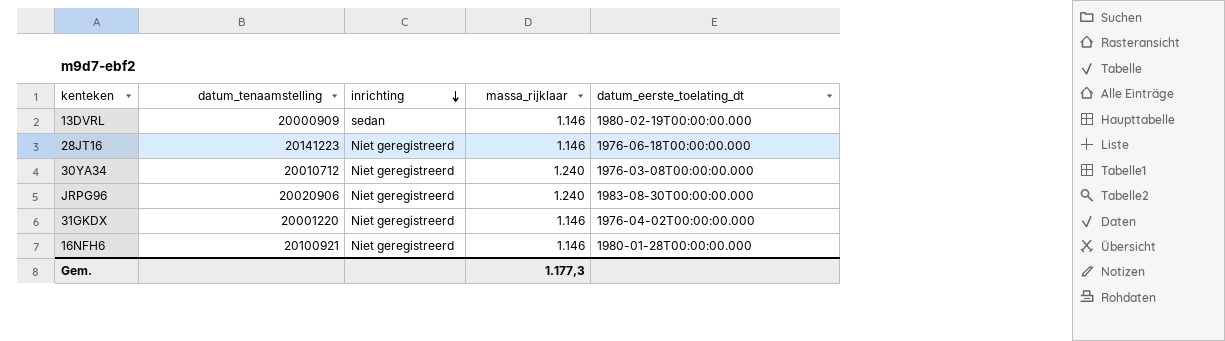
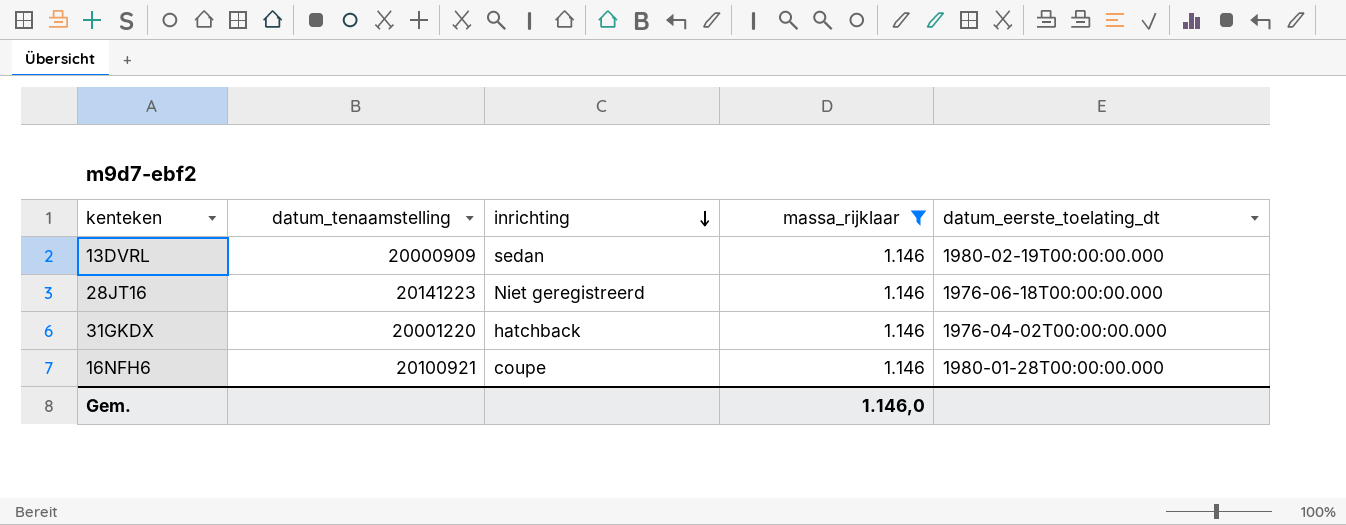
filter: none -> massa_rijklaar = 1.146
31GKDX | inrichting: Niet geregistreerd -> hatchback
16NFH6 | inrichting: Niet geregistreerd -> coupe
Gem. | massa_rijklaar: 1.177,3 -> 1.146,0

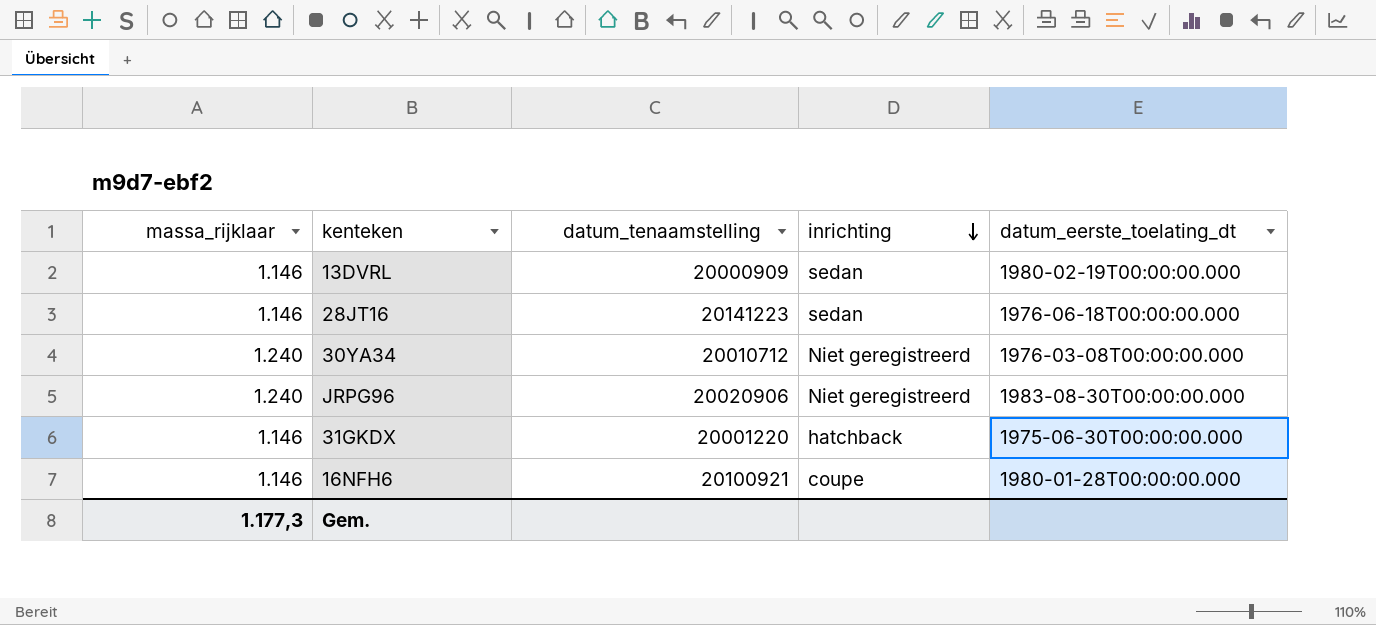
filter: massa_rijklaar = 1.146 -> none
column massa_rijklaar | position: 4 -> 1
28JT16 | inrichting: Niet geregistreerd -> sedan
31GKDX | datum_eerste_toelating_dt: 1976-04-02T00:00:00.000 -> 1975-06-30T00:00:00.000
Gem. | massa_rijklaar: 1.146,0 -> 1.177,3

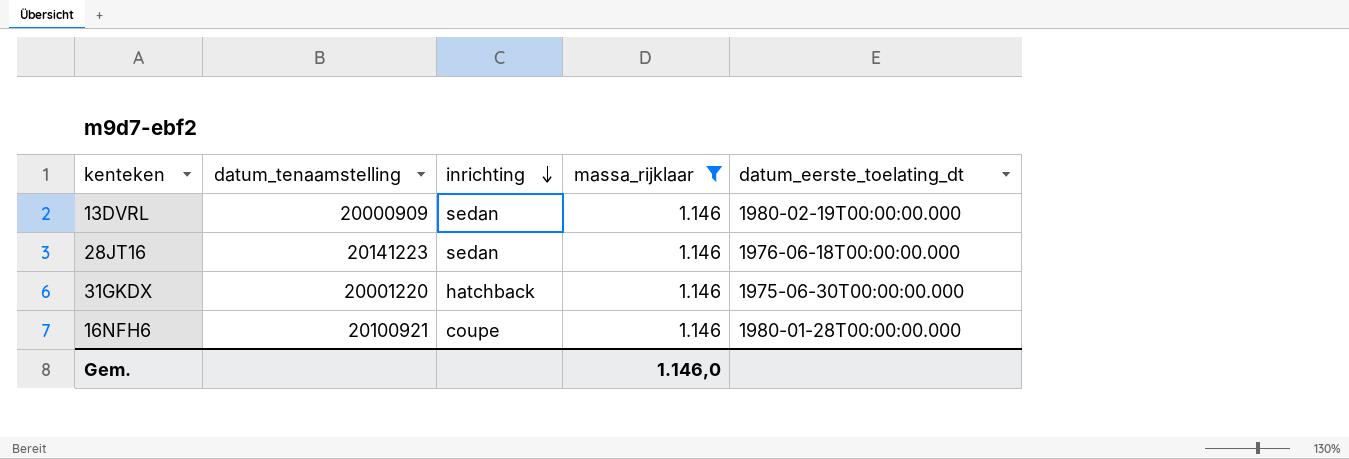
filter: none -> massa_rijklaar = 1.146
column massa_rijklaar | position: 1 -> 4
Gem. | massa_rijklaar: 1.177,3 -> 1.146,0

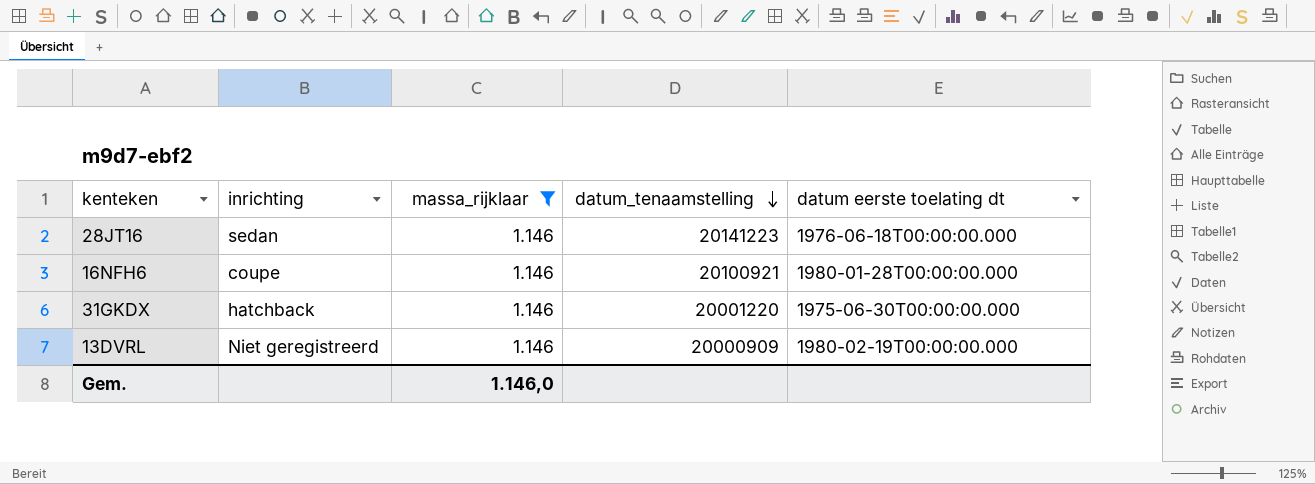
row order: inrichting descending -> datum_tenaamstelling descending
column datum_tenaamstelling | position: 2 -> 4
column name: datum_eerste_toelating_dt -> datum eerste toelating dt
13DVRL | inrichting: sedan -> Niet geregistreerd

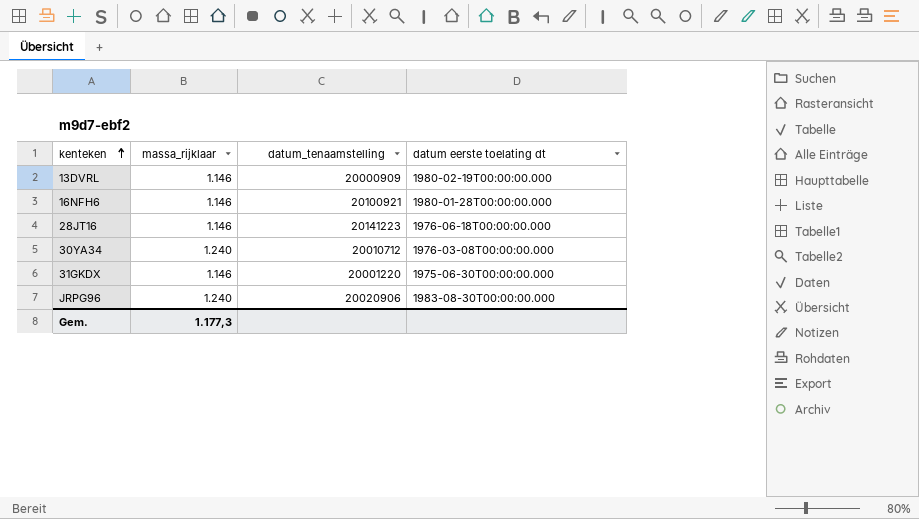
filter: massa_rijklaar = 1.146 -> none
row order: datum_tenaamstelling descending -> kenteken ascending
column inrichting | position: 2 -> none
Gem. | massa_rijklaar: 1.146,0 -> 1.177,3

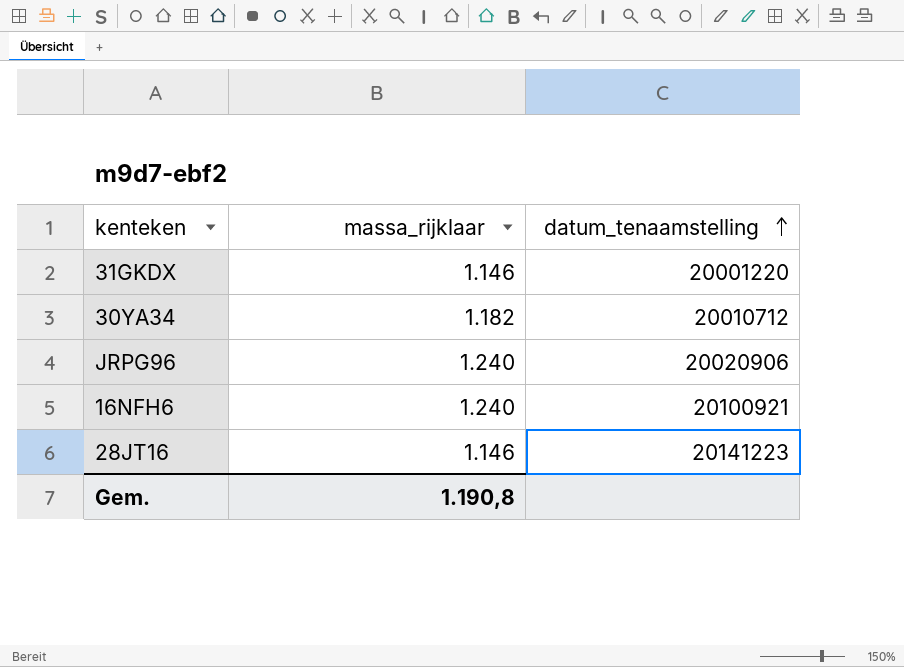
row order: kenteken ascending -> datum_tenaamstelling ascending
column datum eerste toelating dt | position: 4 -> none
row 13DVRL: 1.146 | 20000909 | 1980-02-19T00:00:00.000 -> none
30YA34 | massa_rijklaar: 1.240 -> 1.182
16NFH6 | massa_rijklaar: 1.146 -> 1.240
Gem. | massa_rijklaar: 1.177,3 -> 1.190,8

